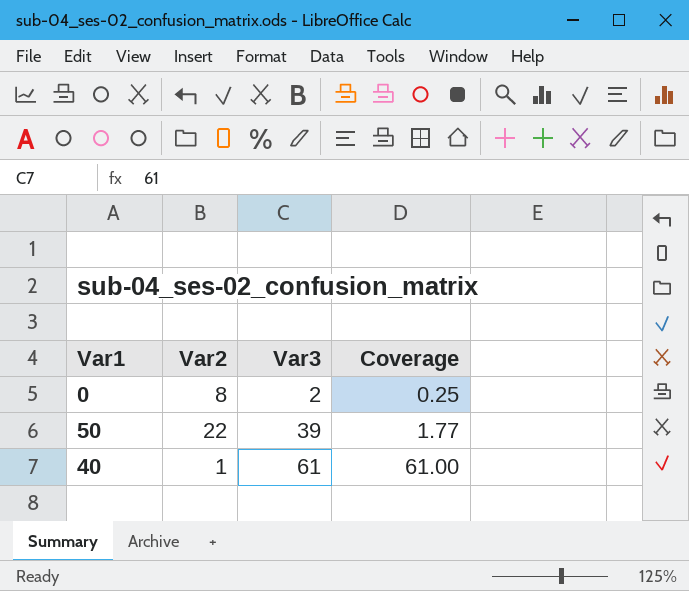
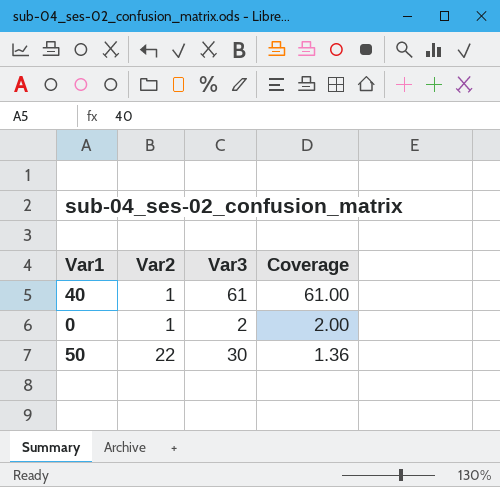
row order: Var3 ascending -> Var2 ascending
0 | Var2: 8 -> 1
0 | Coverage: 0.25 -> 2.00
50 | Var3: 39 -> 30
50 | Coverage: 1.77 -> 1.36

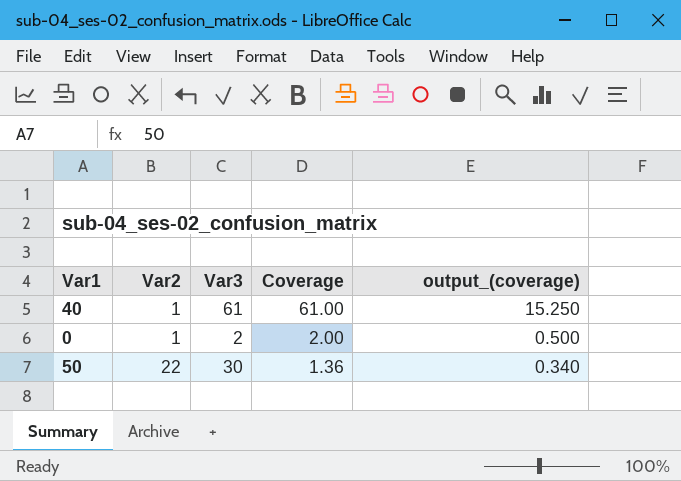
column output_(coverage) | formula: none -> [Coverage] * 0.25

